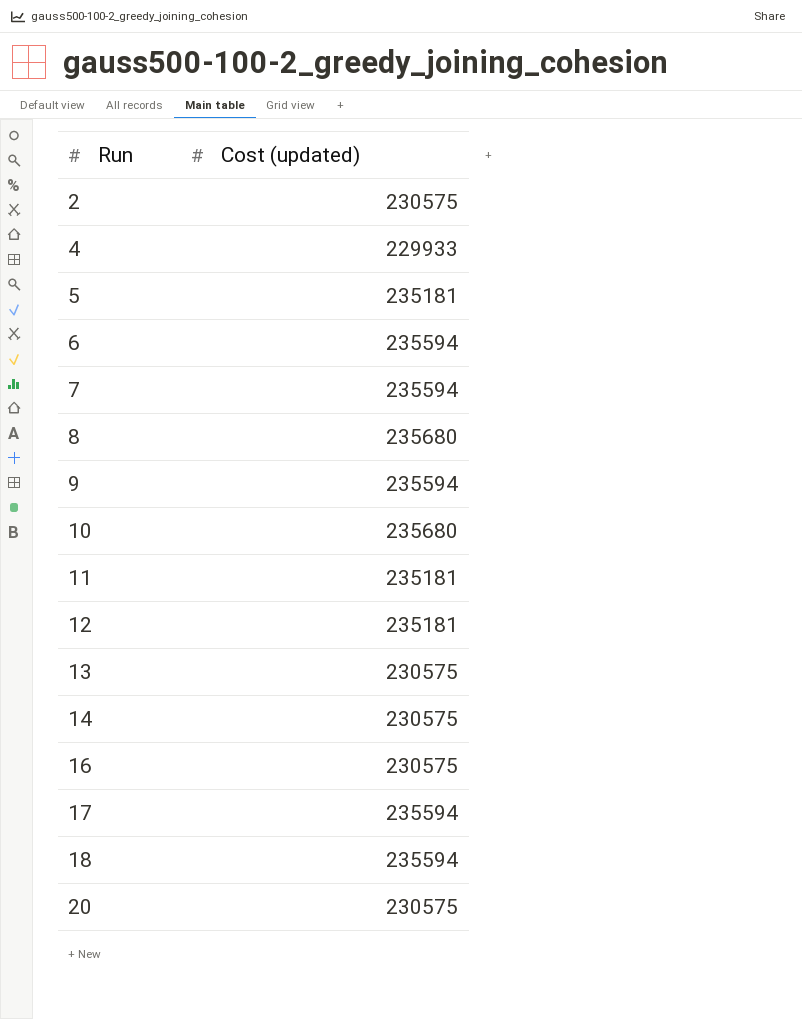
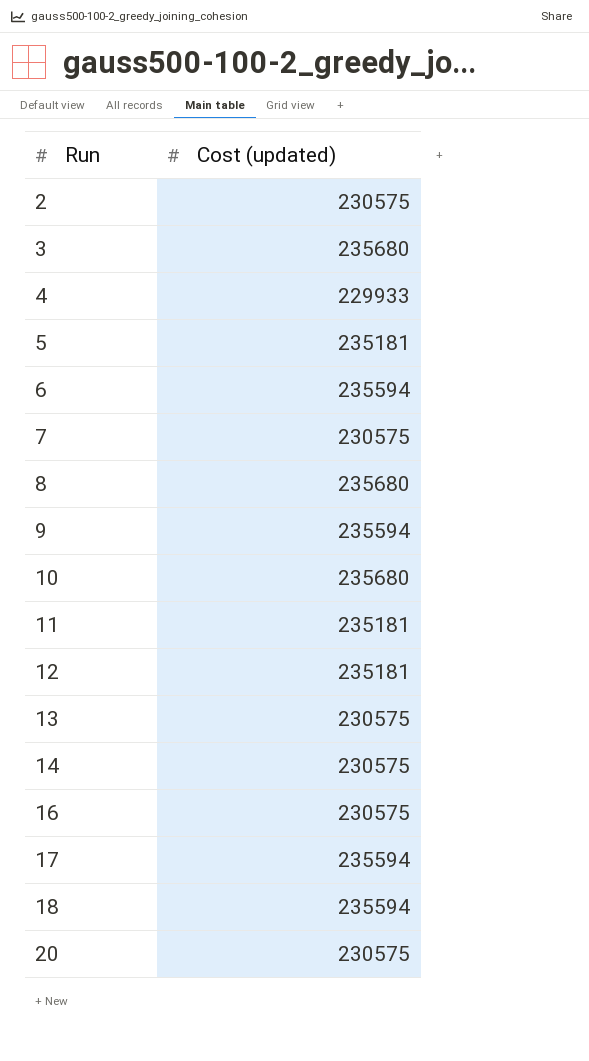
row 3: none -> 235680
7 | Cost (updated): 235594 -> 230575

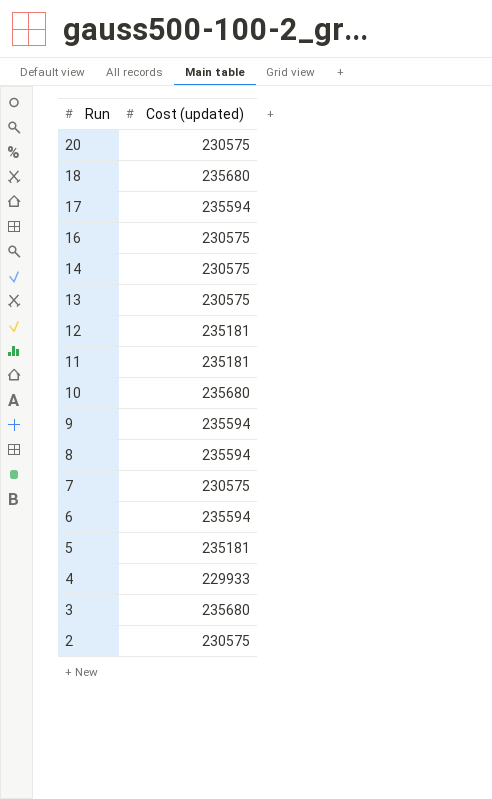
row order: Run ascending -> Run descending
18 | Cost (updated): 235594 -> 235680
8 | Cost (updated): 235680 -> 235594

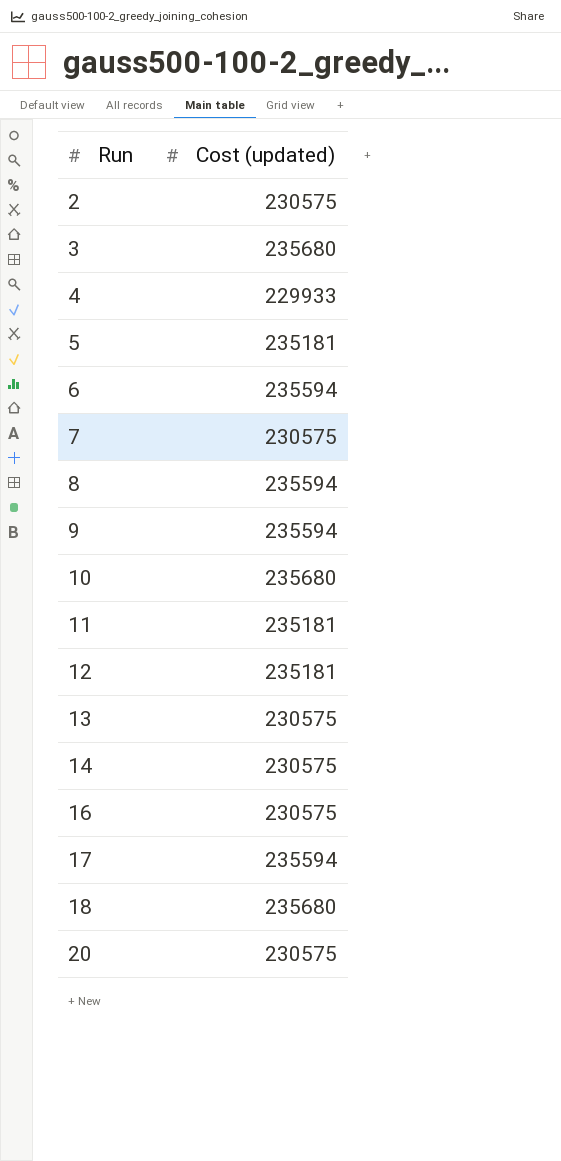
row order: Run descending -> Run ascending

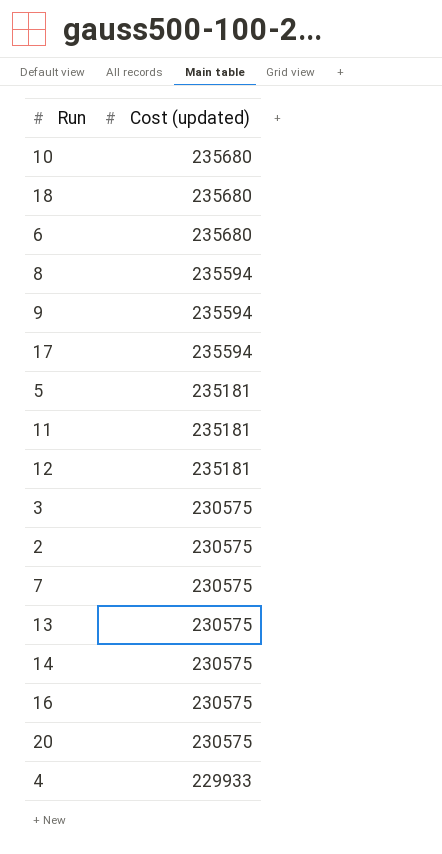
row order: Run ascending -> Cost (updated) descending
6 | Cost (updated): 235594 -> 235680
3 | Cost (updated): 235680 -> 230575

